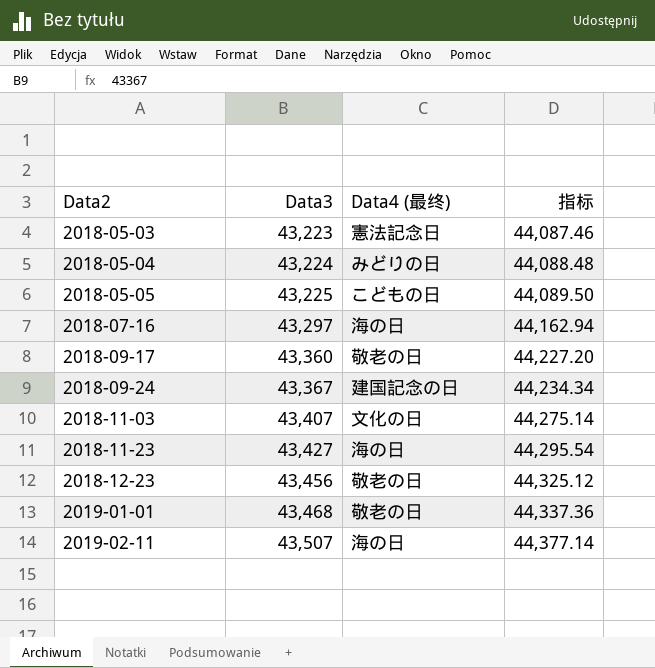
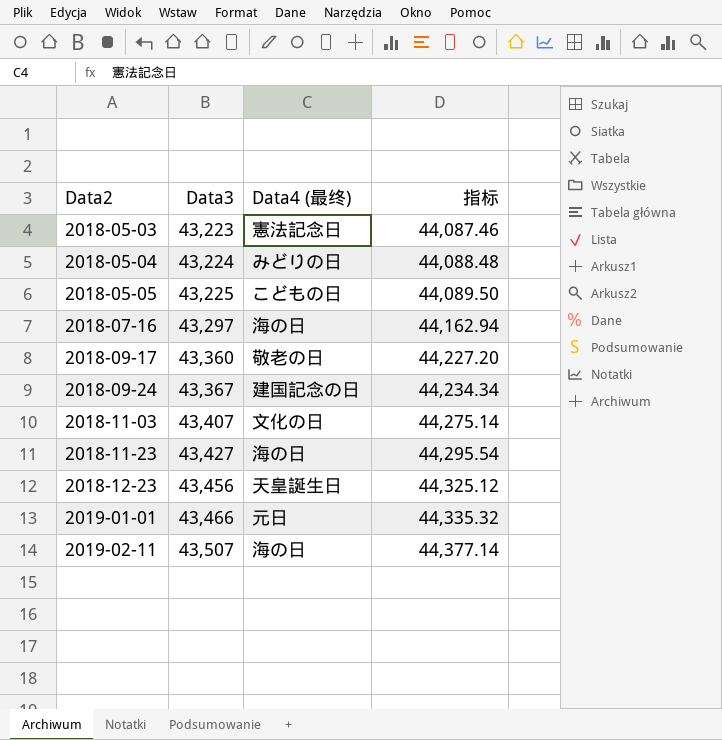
2018-12-23 | Data4 (最终): 敬老の日 -> 天皇誕生日
2019-01-01 | Data3: 43,468 -> 43,466
2019-01-01 | Data4 (最终): 敬老の日 -> 元日
2019-01-01 | 指标: 44,337.36 -> 44,335.32

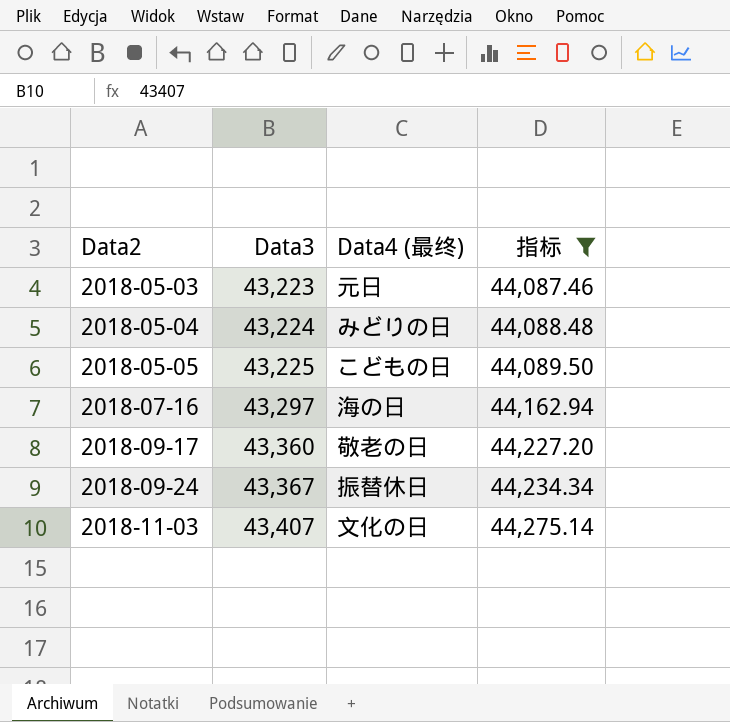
filter: none -> 指标 <= 44,275.14
2018-05-03 | Data4 (最终): 憲法記念日 -> 元日
2018-09-24 | Data4 (最终): 建国記念の日 -> 振替休日

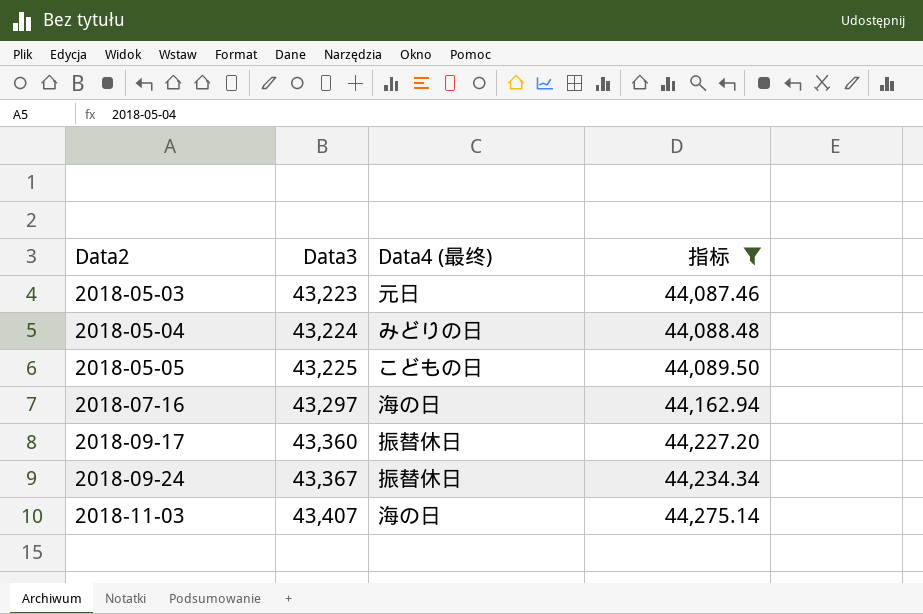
2018-09-17 | Data4 (最终): 敬老の日 -> 振替休日
2018-11-03 | Data4 (最终): 文化の日 -> 海の日

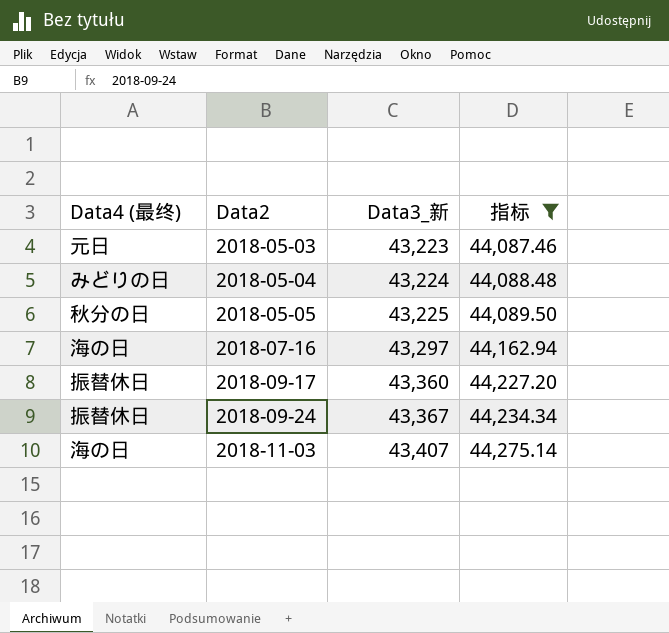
column Data4 (最终) | position: 3 -> 1
column name: Data3 -> Data3_新
2018-05-05 | Data4 (最终): こどもの日 -> 秋分の日

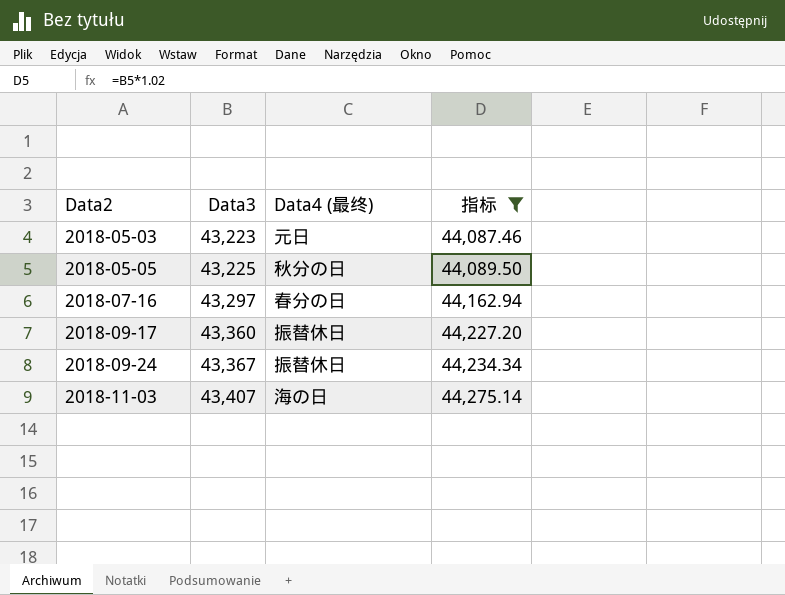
column name: Data3_新 -> Data3
column Data4 (最终) | position: 1 -> 3
row 2018-05-04: みどりの日 | 43,224 | 44,088.48 -> none
2018-07-16 | Data4 (最终): 海の日 -> 春分の日

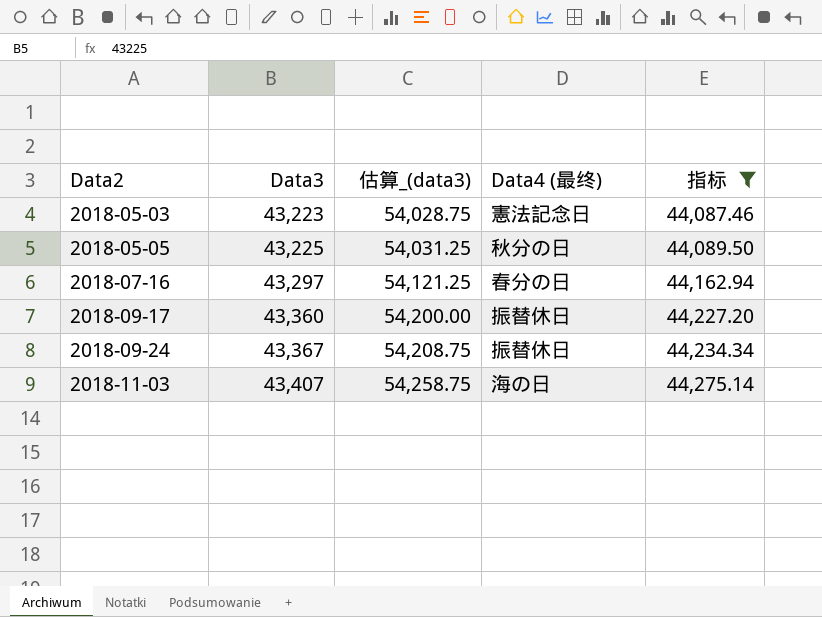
column 估算_(data3) | formula: none -> [Data3] * 1.25
2018-05-03 | Data4 (最终): 元日 -> 憲法記念日

